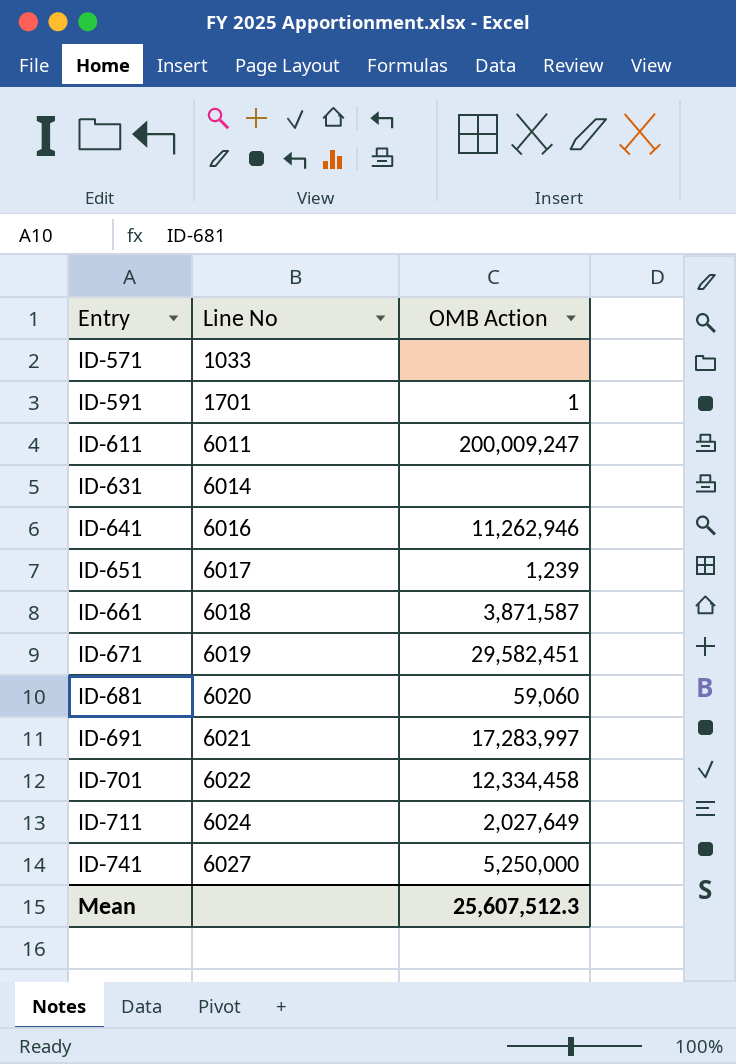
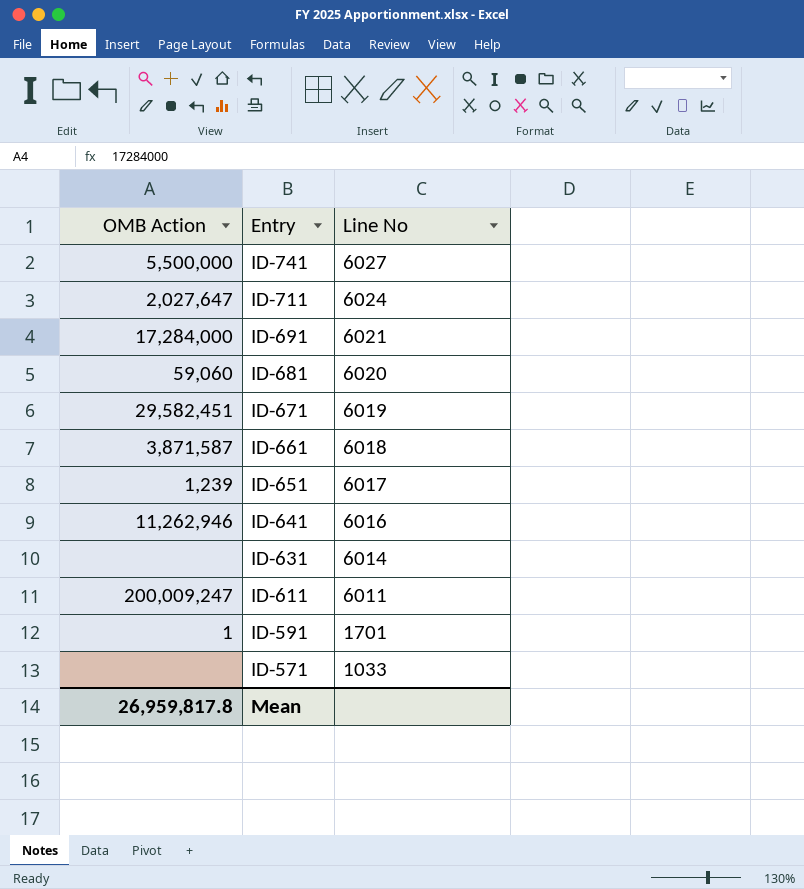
row order: Entry ascending -> Entry descending
column OMB Action | position: 3 -> 1
row ID-701: 6022 | 12,334,458 -> none
ID-741 | OMB Action: 5,250,000 -> 5,500,000
ID-711 | OMB Action: 2,027,649 -> 2,027,647
ID-691 | OMB Action: 17,283,997 -> 17,284,000
Mean | OMB Action: 25,607,512.3 -> 26,959,817.8

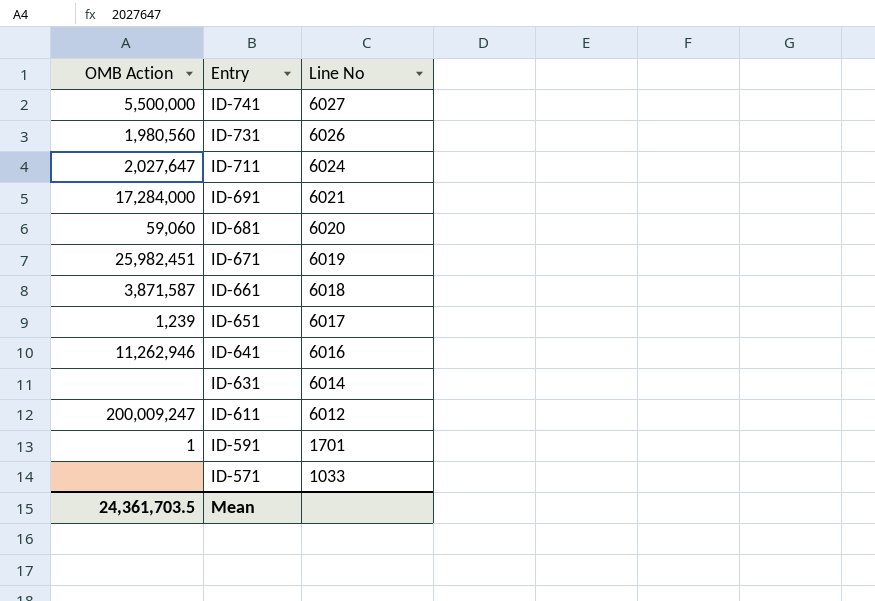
row ID-731: none -> 1,980,560 | 6026
ID-671 | OMB Action: 29,582,451 -> 25,982,451
ID-611 | Line No: 6011 -> 6012
Mean | OMB Action: 26,959,817.8 -> 24,361,703.5

